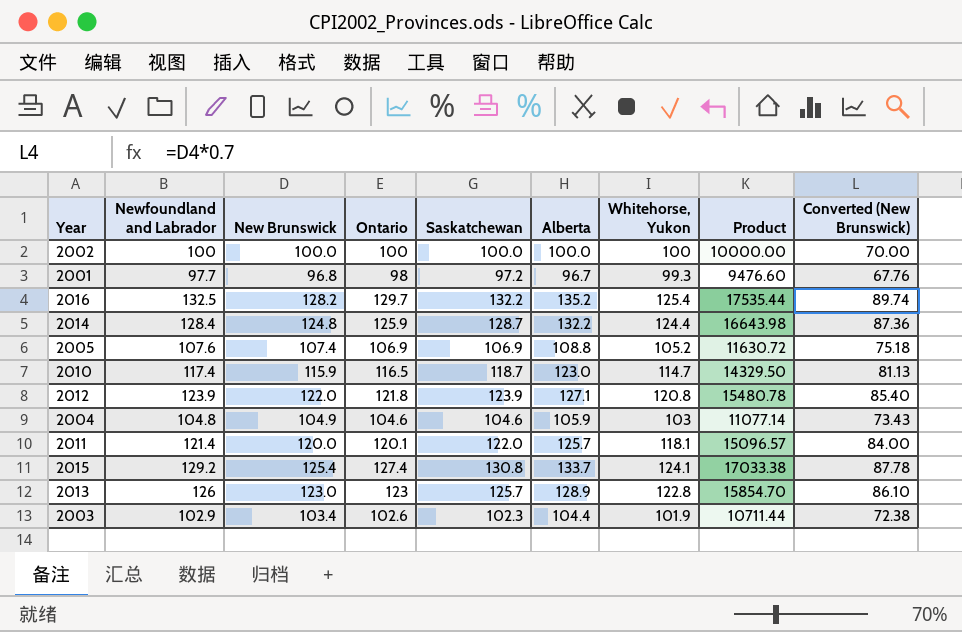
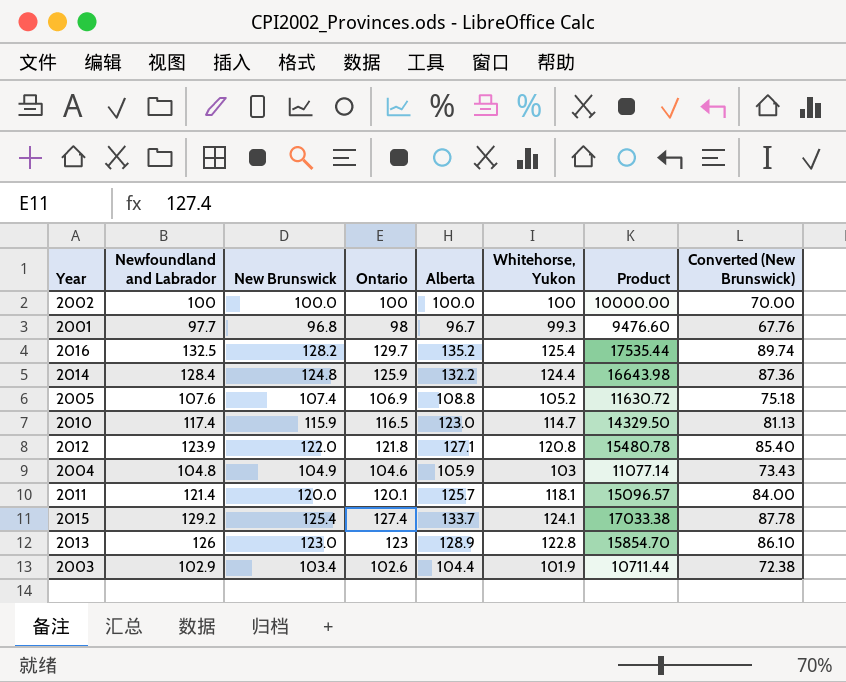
column Saskatchewan | position: 5 -> none

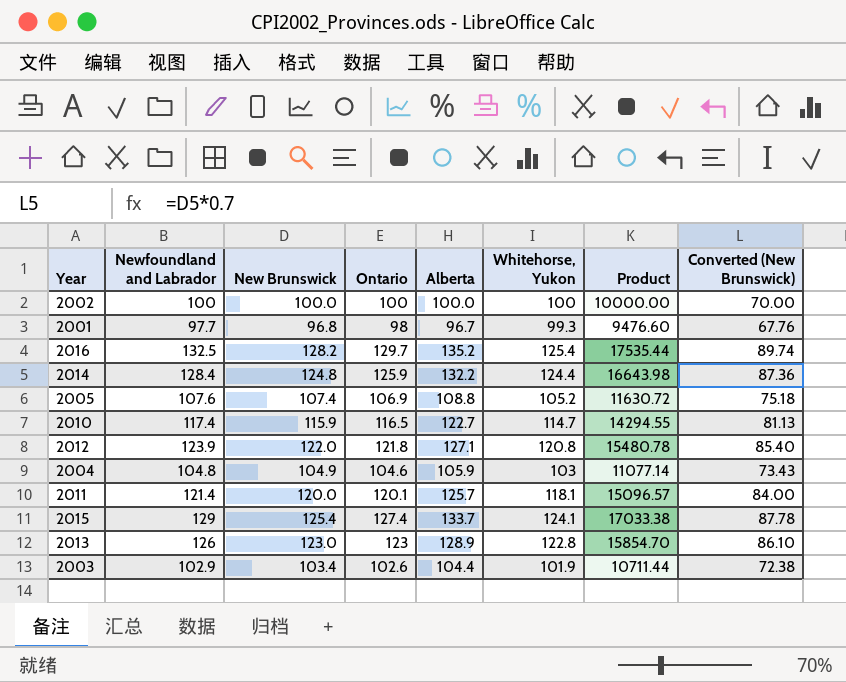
2010 | Alberta: 123.0 -> 122.7
2010 | Product: 14329.50 -> 14294.55
2015 | Newfoundland and Labrador: 129.2 -> 129

